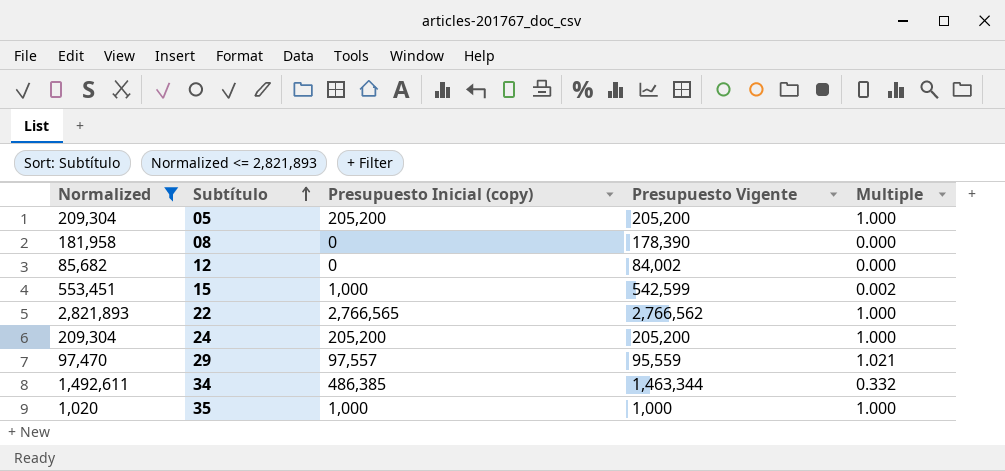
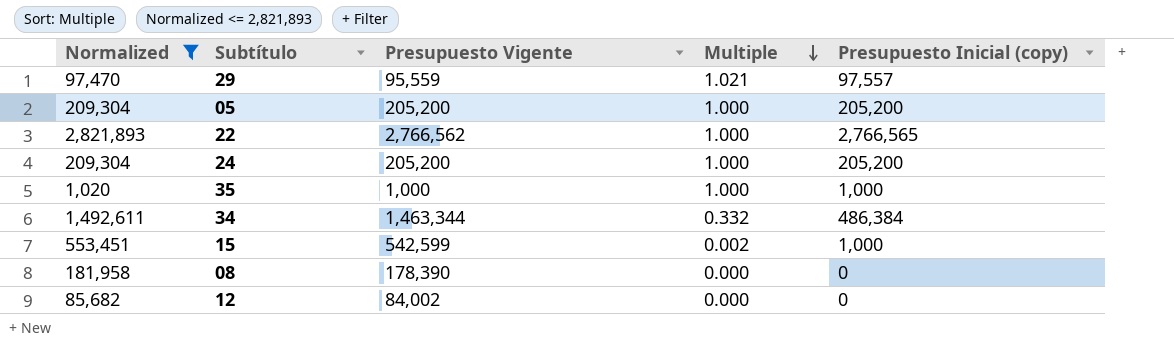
row order: Subtítulo ascending -> Multiple descending
column Presupuesto Inicial (copy) | position: 3 -> 5
34 | Presupuesto Inicial (copy): 486,385 -> 486,384

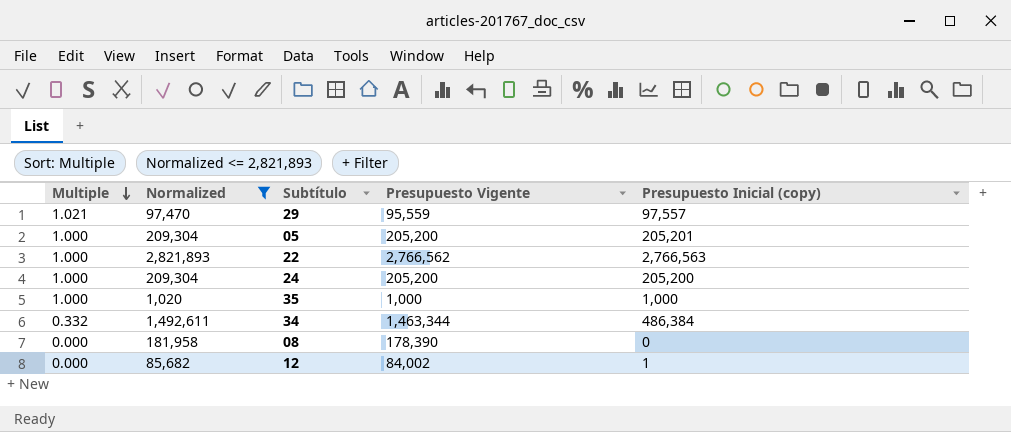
column Multiple | position: 4 -> 1
row 15: 553,451 | 542,599 | 0.002 | 1,000 -> none
05 | Presupuesto Inicial (copy): 205,200 -> 205,201
22 | Presupuesto Inicial (copy): 2,766,565 -> 2,766,563
12 | Presupuesto Inicial (copy): 0 -> 1

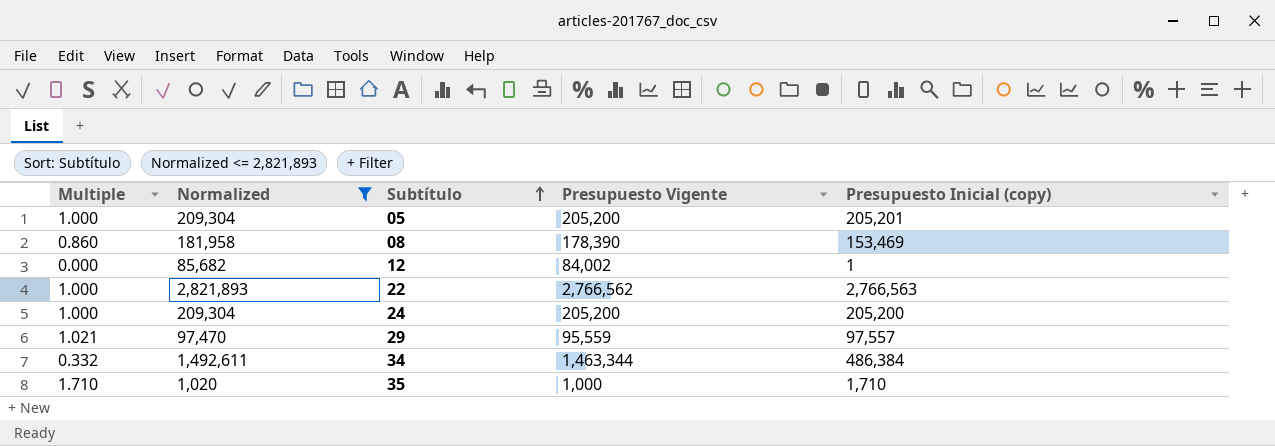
row order: Multiple descending -> Subtítulo ascending
08 | Multiple: 0.000 -> 0.860
08 | Presupuesto Inicial (copy): 0 -> 153,469
35 | Multiple: 1.000 -> 1.710
35 | Presupuesto Inicial (copy): 1,000 -> 1,710

